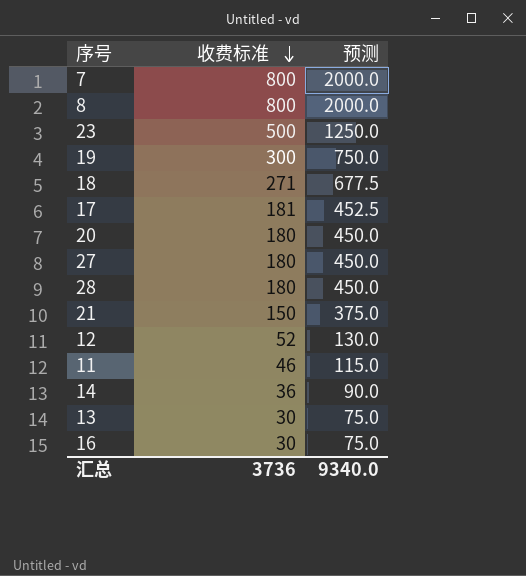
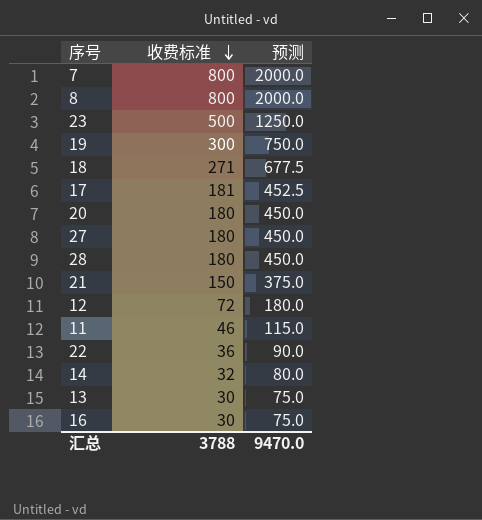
12 | 收费标准: 52 -> 72
12 | 预测: 130.0 -> 180.0
row 22: none -> 36 | 90.0
14 | 收费标准: 36 -> 32
14 | 预测: 90.0 -> 80.0
汇总 | 收费标准: 3736 -> 3788
汇总 | 预测: 9340.0 -> 9470.0

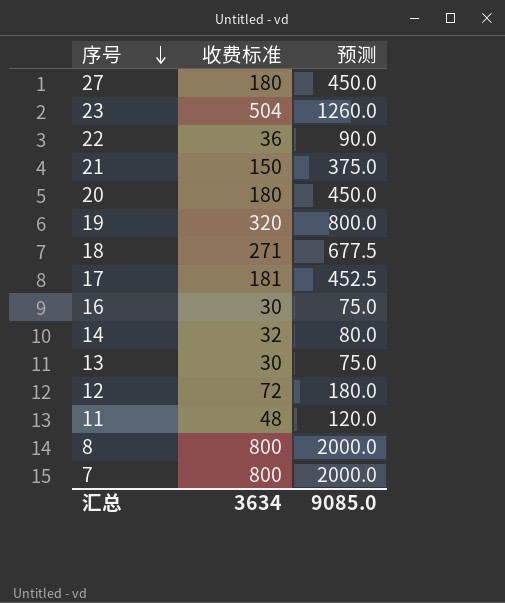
row order: 收费标准 descending -> 序号 descending
row 28: 180 | 450.0 -> none
23 | 收费标准: 500 -> 504
23 | 预测: 1250.0 -> 1260.0
19 | 收费标准: 300 -> 320
19 | 预测: 750.0 -> 800.0
11 | 收费标准: 46 -> 48
11 | 预测: 115.0 -> 120.0
汇总 | 收费标准: 3788 -> 3634
汇总 | 预测: 9470.0 -> 9085.0

